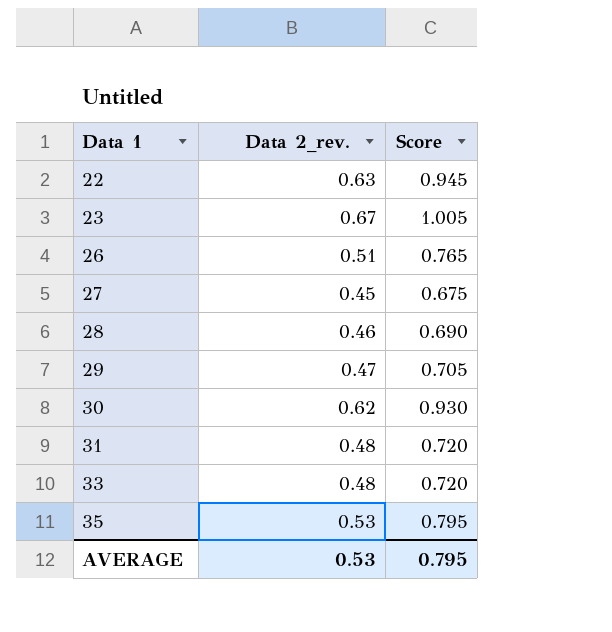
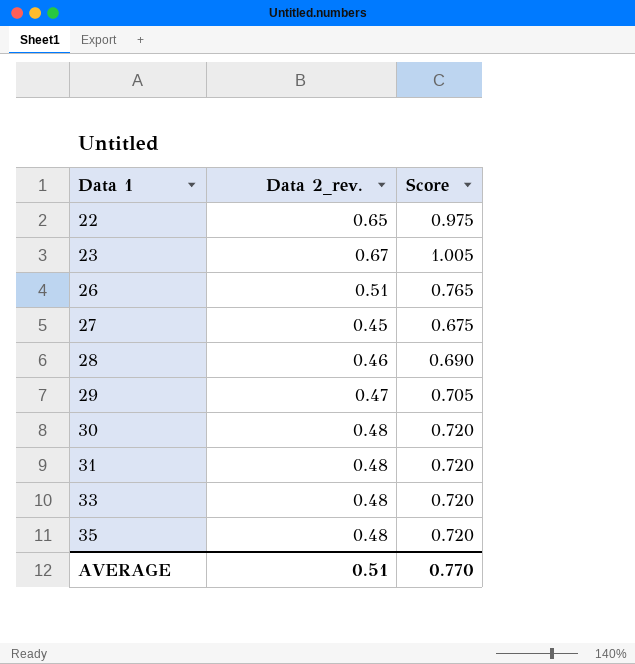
22 | Data 2_rev.: 0.63 -> 0.65
22 | Score: 0.945 -> 0.975
30 | Data 2_rev.: 0.62 -> 0.48
30 | Score: 0.930 -> 0.720
35 | Data 2_rev.: 0.53 -> 0.48
35 | Score: 0.795 -> 0.720
AVERAGE | Data 2_rev.: 0.53 -> 0.51
AVERAGE | Score: 0.795 -> 0.770

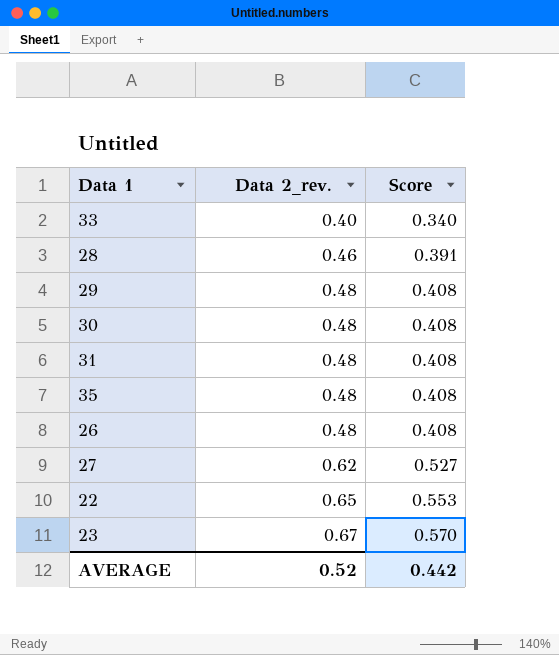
row order: Data 1 ascending -> Data 2_rev. ascending
column Score | formula: [Data 2_rev.] * 1.5 -> [Data 2_rev.] * 0.85
33 | Data 2_rev.: 0.48 -> 0.40
29 | Data 2_rev.: 0.47 -> 0.48
26 | Data 2_rev.: 0.51 -> 0.48
27 | Data 2_rev.: 0.45 -> 0.62
AVERAGE | Data 2_rev.: 0.51 -> 0.52
AVERAGE | Score: 0.770 -> 0.442

